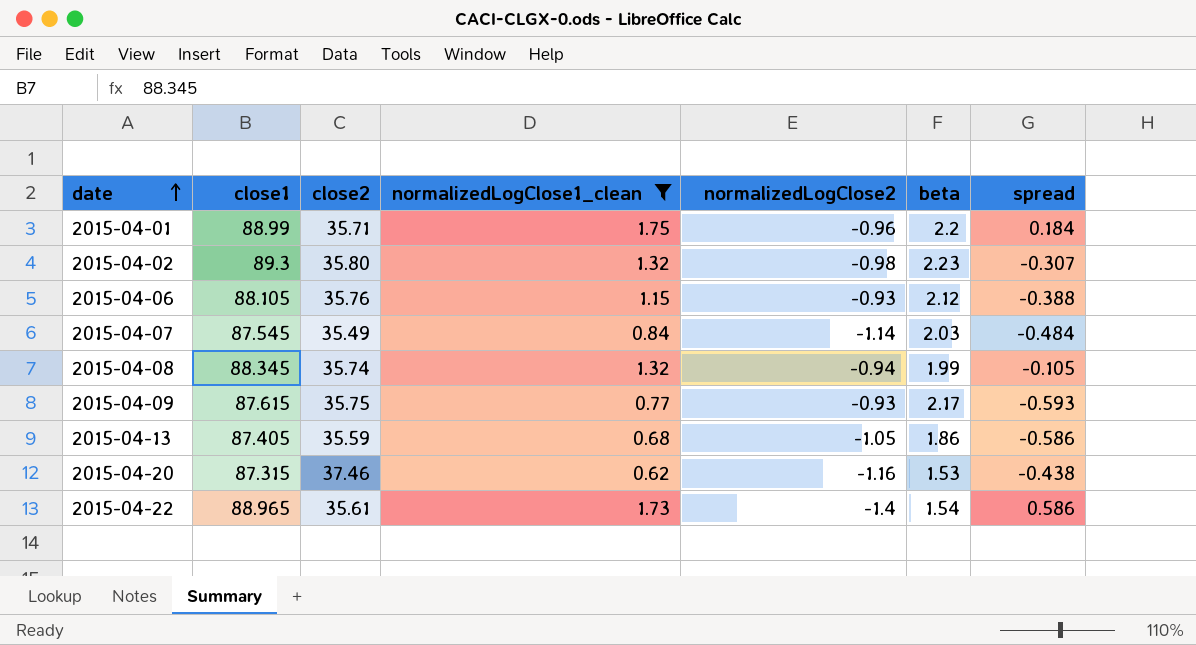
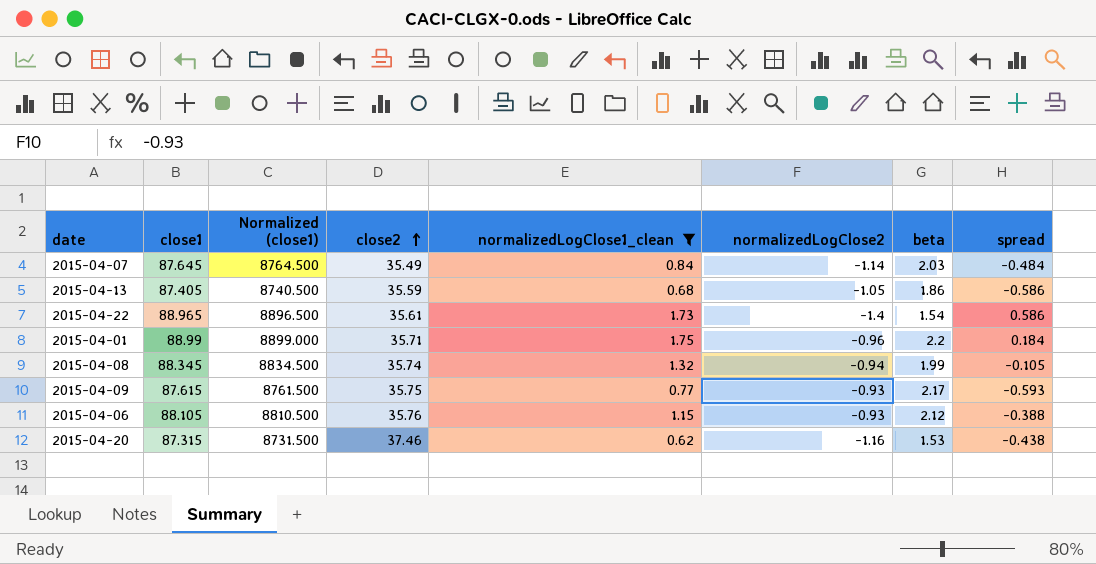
row order: date ascending -> close2 ascending
column Normalized (close1) | formula: none -> [close1] * 100
row 2015-04-02: 89.3 | 35.80 | 1.32 | -0.98 | 2.23 | -0.307 -> none
2015-04-07 | close1: 87.545 -> 87.645

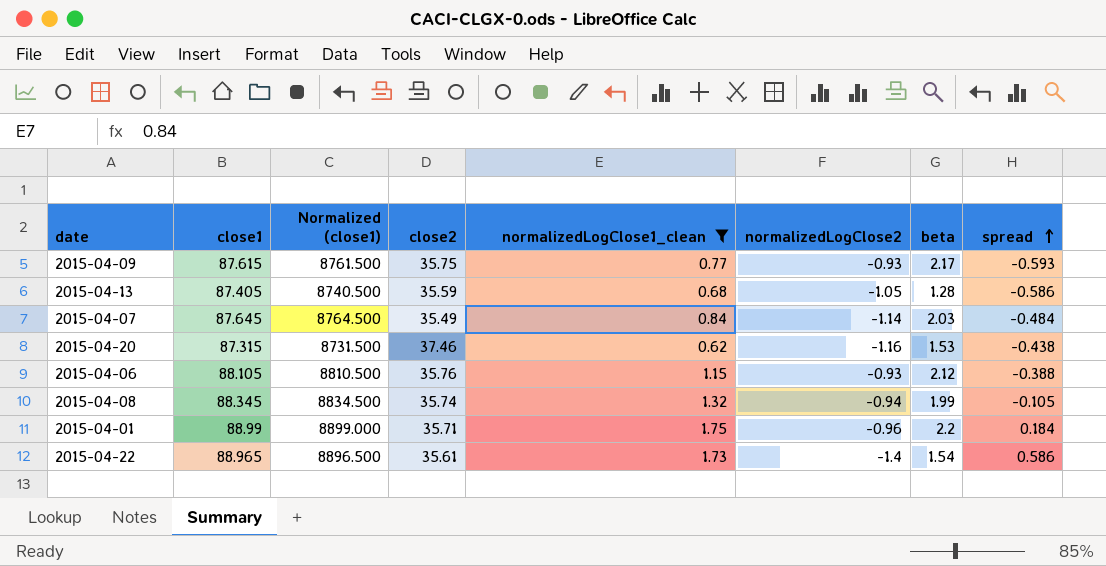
row order: close2 ascending -> spread ascending
2015-04-13 | beta: 1.86 -> 1.28

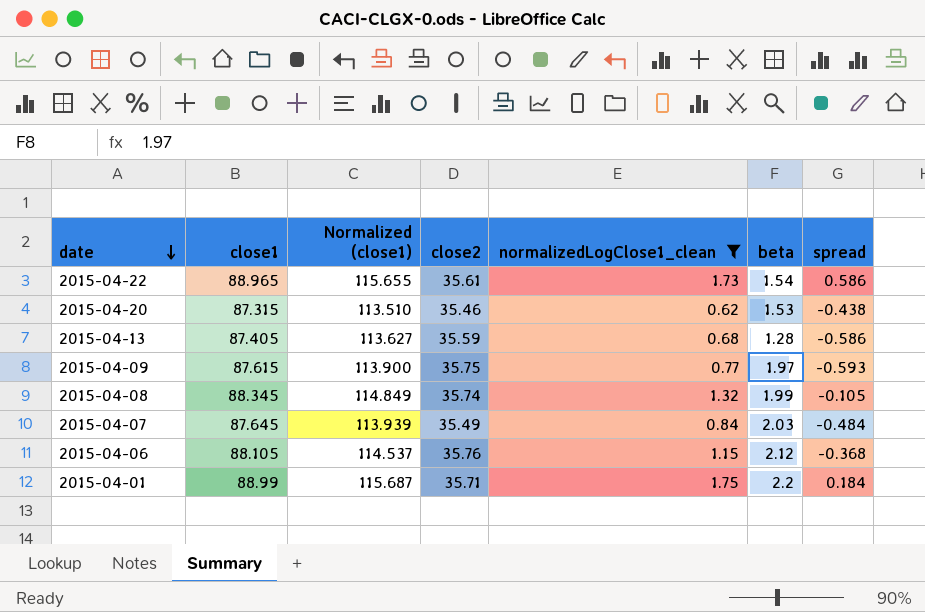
row order: spread ascending -> date descending
column normalizedLogClose2 | position: 6 -> none
column Normalized (close1) | formula: [close1] * 100 -> [close1] * 1.3
2015-04-20 | close2: 37.46 -> 35.46
2015-04-09 | beta: 2.17 -> 1.97
2015-04-06 | spread: -0.388 -> -0.368

